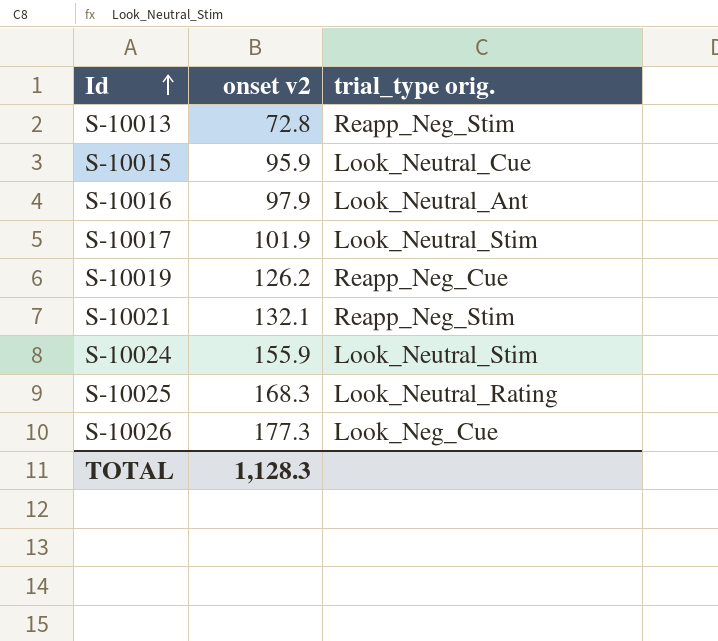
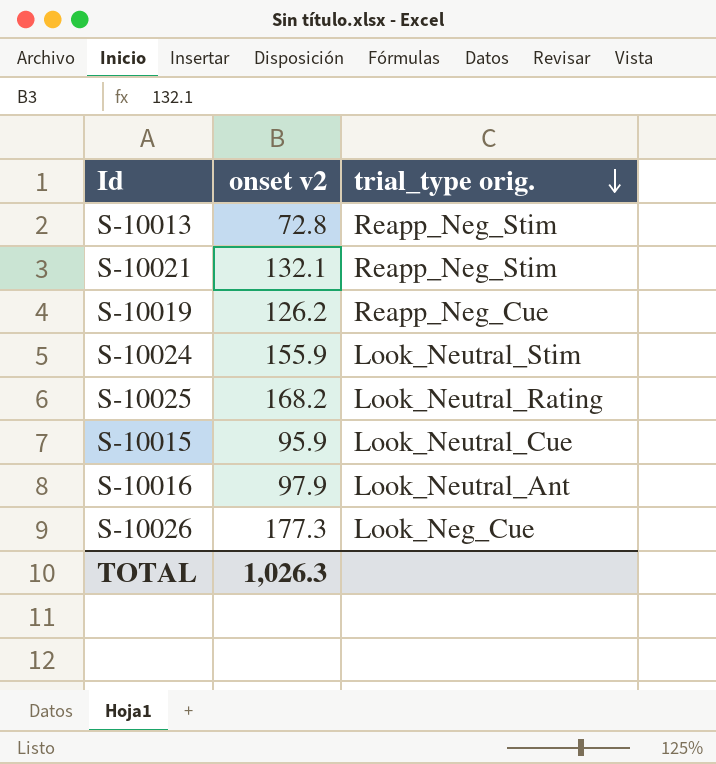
row order: Id ascending -> trial_type orig. descending
row S-10017: 101.9 | Look_Neutral_Stim -> none
S-10025 | onset v2: 168.3 -> 168.2
TOTAL | onset v2: 1,128.3 -> 1,026.3

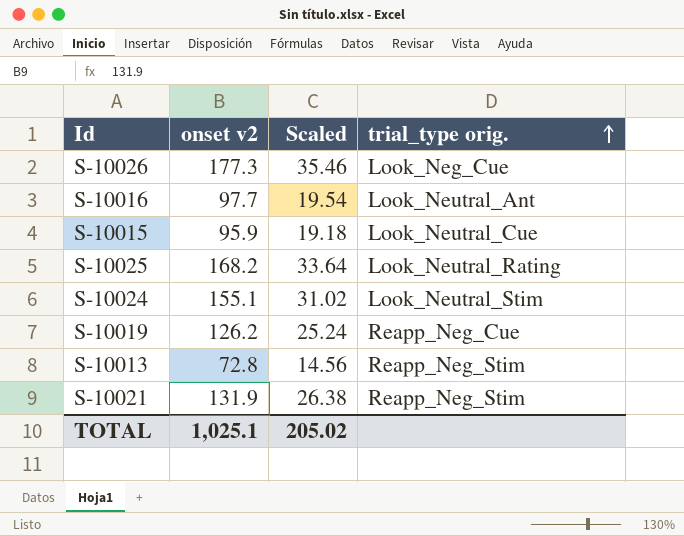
row order: trial_type orig. descending -> trial_type orig. ascending
column Scaled | formula: none -> [onset v2] * 0.2
S-10016 | onset v2: 97.9 -> 97.7
S-10024 | onset v2: 155.9 -> 155.1
S-10021 | onset v2: 132.1 -> 131.9
TOTAL | onset v2: 1,026.3 -> 1,025.1

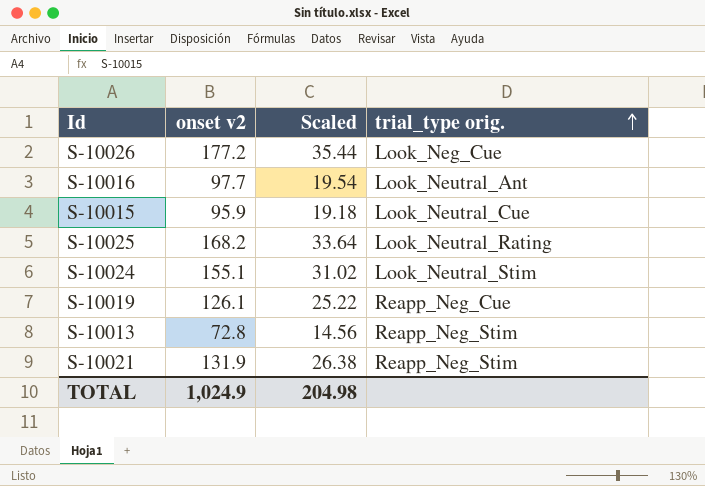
S-10026 | onset v2: 177.3 -> 177.2
S-10026 | Scaled: 35.46 -> 35.44
S-10019 | onset v2: 126.2 -> 126.1
S-10019 | Scaled: 25.24 -> 25.22
TOTAL | onset v2: 1,025.1 -> 1,024.9
TOTAL | Scaled: 205.02 -> 204.98

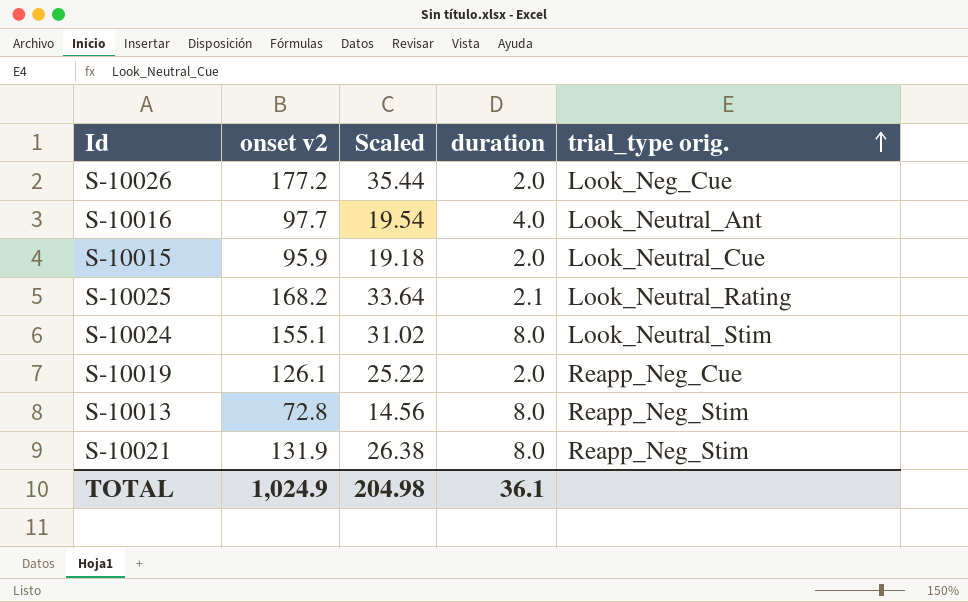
column duration | position: none -> 4

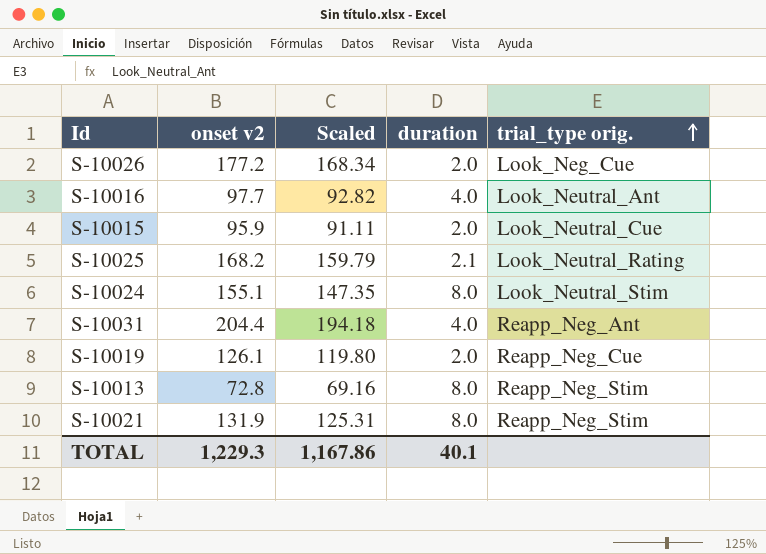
column Scaled | formula: [onset v2] * 0.2 -> [onset v2] * 0.95
row S-10031: none -> 204.4 | 194.18 | 4.0 | Reapp_Neg_Ant
TOTAL | onset v2: 1,024.9 -> 1,229.3
TOTAL | Scaled: 204.98 -> 1,167.86
TOTAL | duration: 36.1 -> 40.1

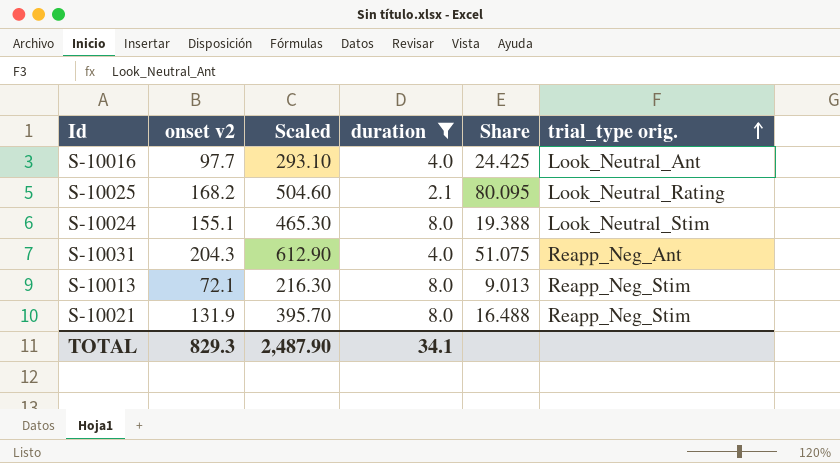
filter: none -> duration != 2.0
column Scaled | formula: [onset v2] * 0.95 -> [onset v2] * 3
column Share | formula: none -> [onset v2] / [duration]
S-10031 | onset v2: 204.4 -> 204.3
S-10013 | onset v2: 72.8 -> 72.1
TOTAL | onset v2: 1,229.3 -> 829.3
TOTAL | Scaled: 1,167.86 -> 2,487.90
TOTAL | duration: 40.1 -> 34.1

